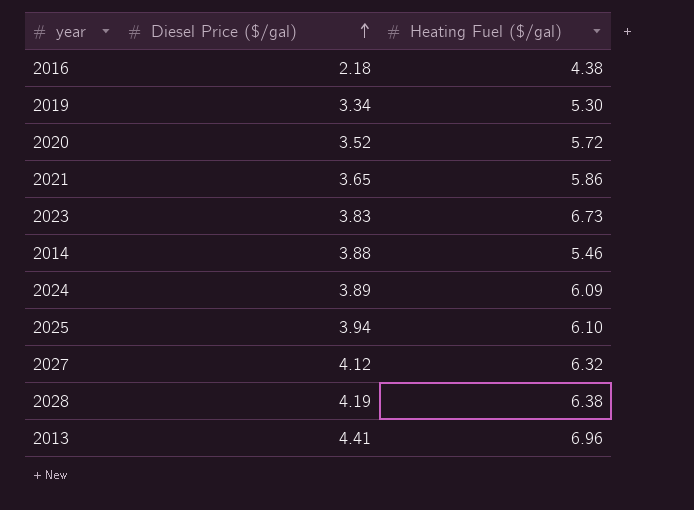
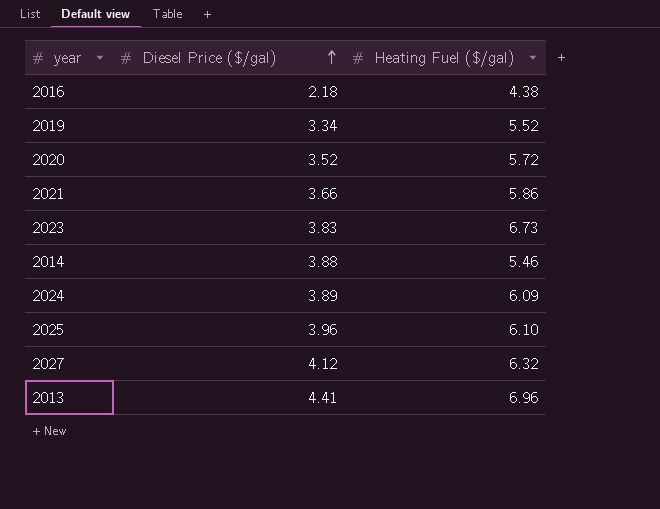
row 2028: 4.19 | 6.38 -> none
2019 | Heating Fuel ($/gal): 5.30 -> 5.52
2021 | Diesel Price ($/gal): 3.65 -> 3.66
2025 | Diesel Price ($/gal): 3.94 -> 3.96

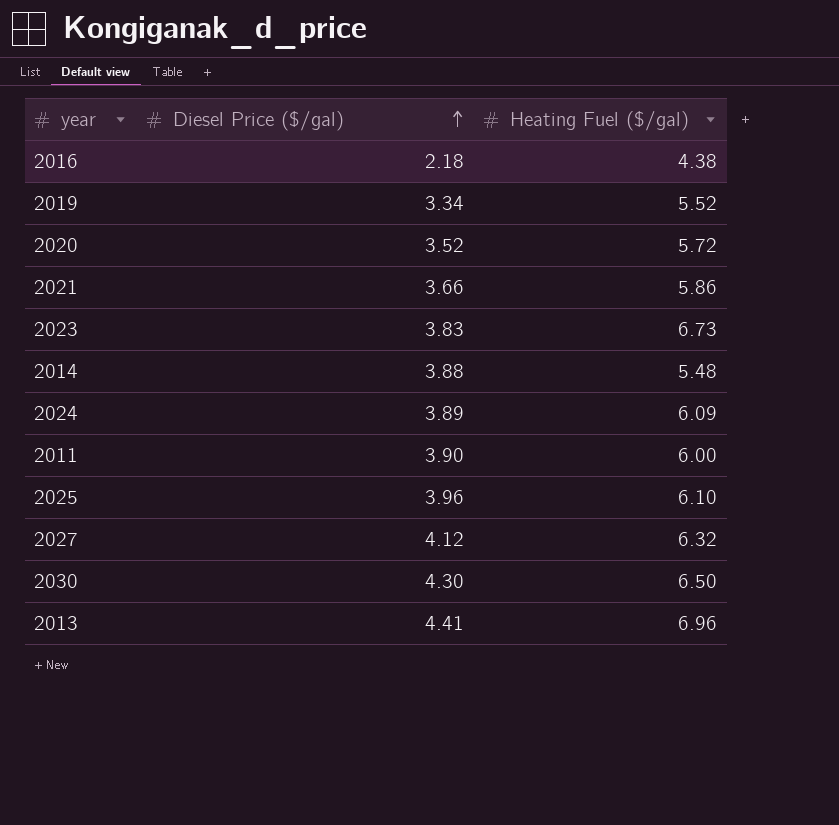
2014 | Heating Fuel ($/gal): 5.46 -> 5.48
row 2011: none -> 3.90 | 6.00
row 2030: none -> 4.30 | 6.50

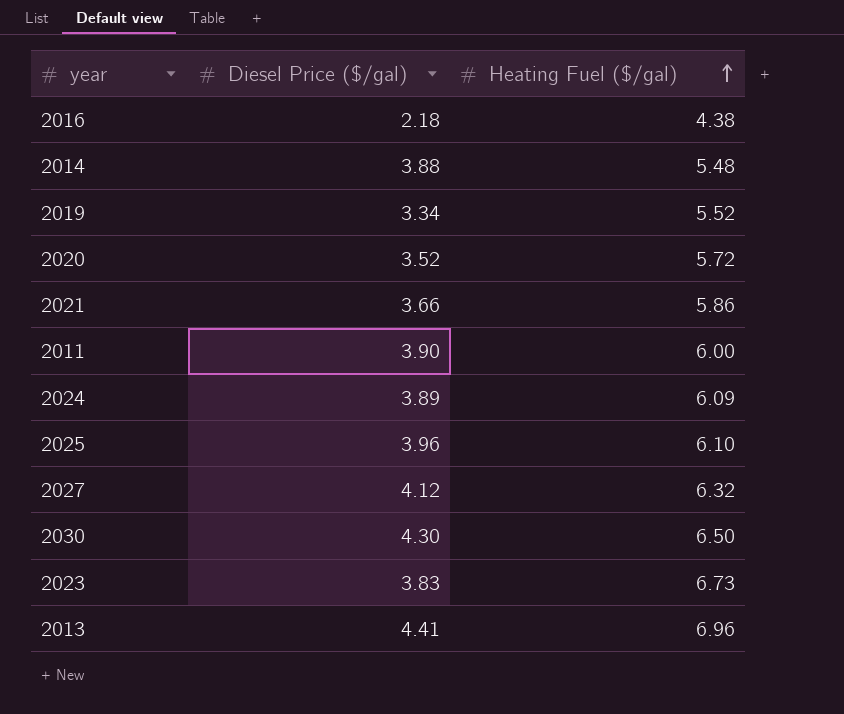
row order: Diesel Price ($/gal) ascending -> Heating Fuel ($/gal) ascending

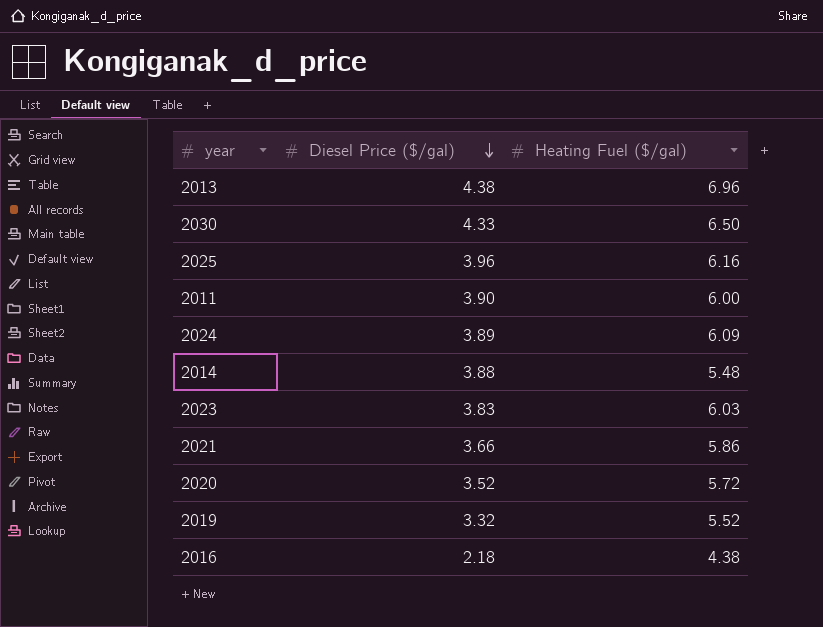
row order: Heating Fuel ($/gal) ascending -> Diesel Price ($/gal) descending
row 2027: 4.12 | 6.32 -> none
2013 | Diesel Price ($/gal): 4.41 -> 4.38
2030 | Diesel Price ($/gal): 4.30 -> 4.33
2025 | Heating Fuel ($/gal): 6.10 -> 6.16
2023 | Heating Fuel ($/gal): 6.73 -> 6.03
2019 | Diesel Price ($/gal): 3.34 -> 3.32

